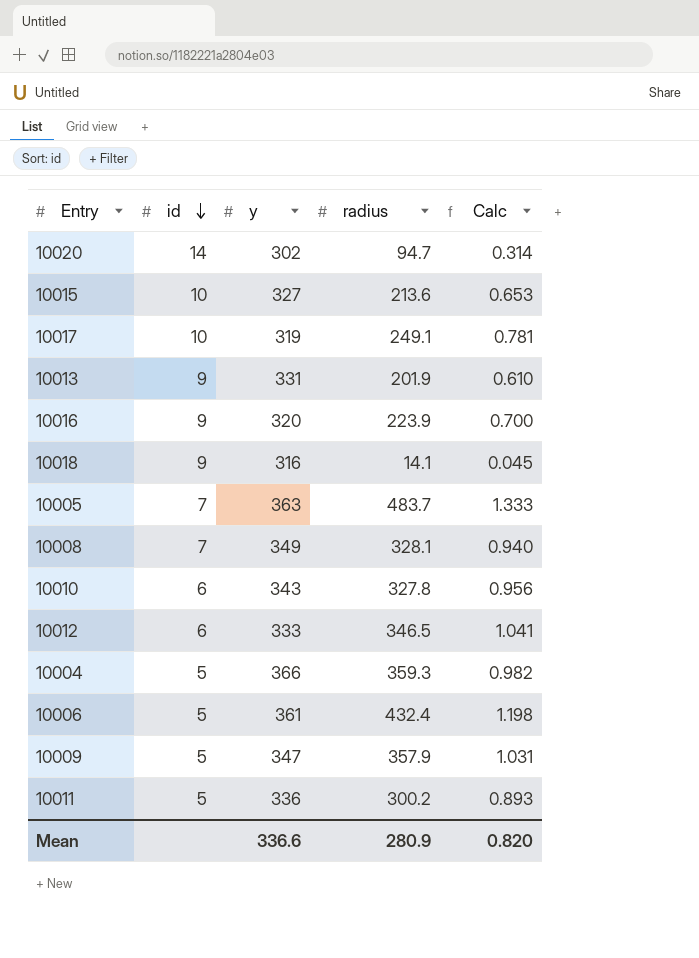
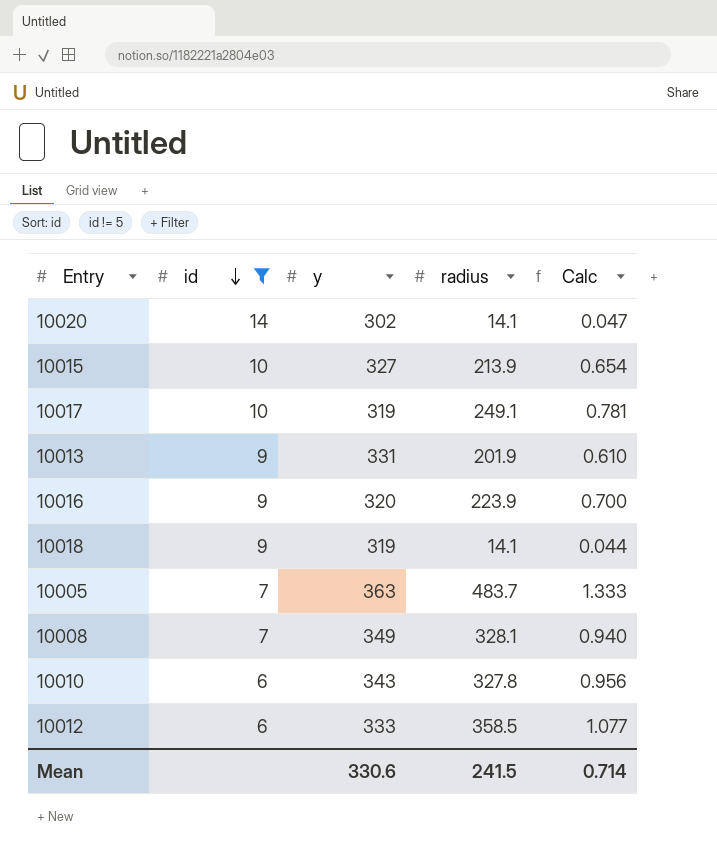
filter: none -> id != 5
10020 | radius: 94.7 -> 14.1
10020 | Calc: 0.314 -> 0.047
10015 | radius: 213.6 -> 213.9
10015 | Calc: 0.653 -> 0.654
10018 | y: 316 -> 319
10018 | Calc: 0.045 -> 0.044
10012 | radius: 346.5 -> 358.5
10012 | Calc: 1.041 -> 1.077
Mean | y: 336.6 -> 330.6
Mean | radius: 280.9 -> 241.5
Mean | Calc: 0.820 -> 0.714

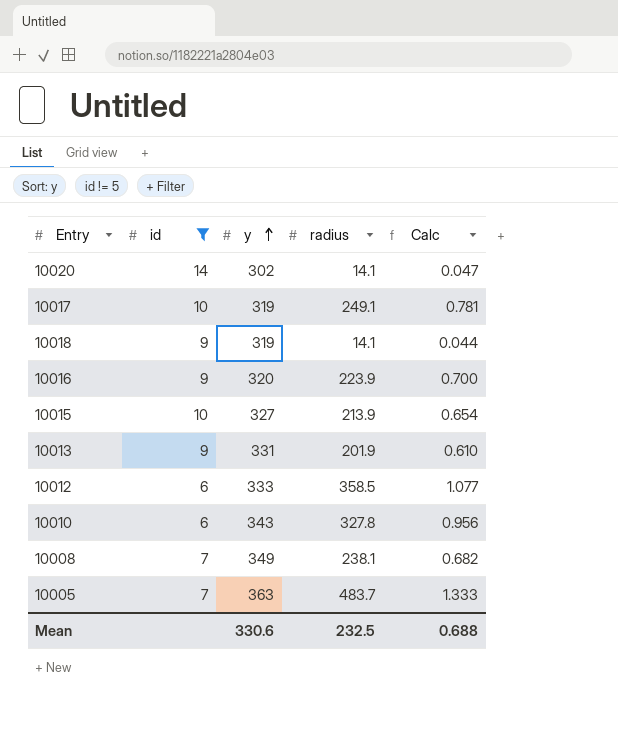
row order: id descending -> y ascending
10008 | radius: 328.1 -> 238.1
10008 | Calc: 0.940 -> 0.682
Mean | radius: 241.5 -> 232.5
Mean | Calc: 0.714 -> 0.688

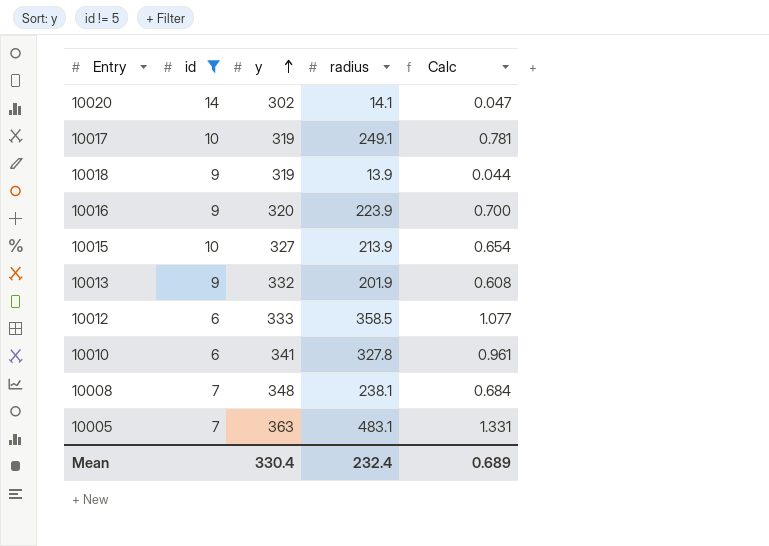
10018 | radius: 14.1 -> 13.9
10013 | y: 331 -> 332
10013 | Calc: 0.610 -> 0.608
10010 | y: 343 -> 341
10010 | Calc: 0.956 -> 0.961
10008 | y: 349 -> 348
10008 | Calc: 0.682 -> 0.684
10005 | radius: 483.7 -> 483.1
10005 | Calc: 1.333 -> 1.331
Mean | y: 330.6 -> 330.4
Mean | radius: 232.5 -> 232.4
Mean | Calc: 0.688 -> 0.689

